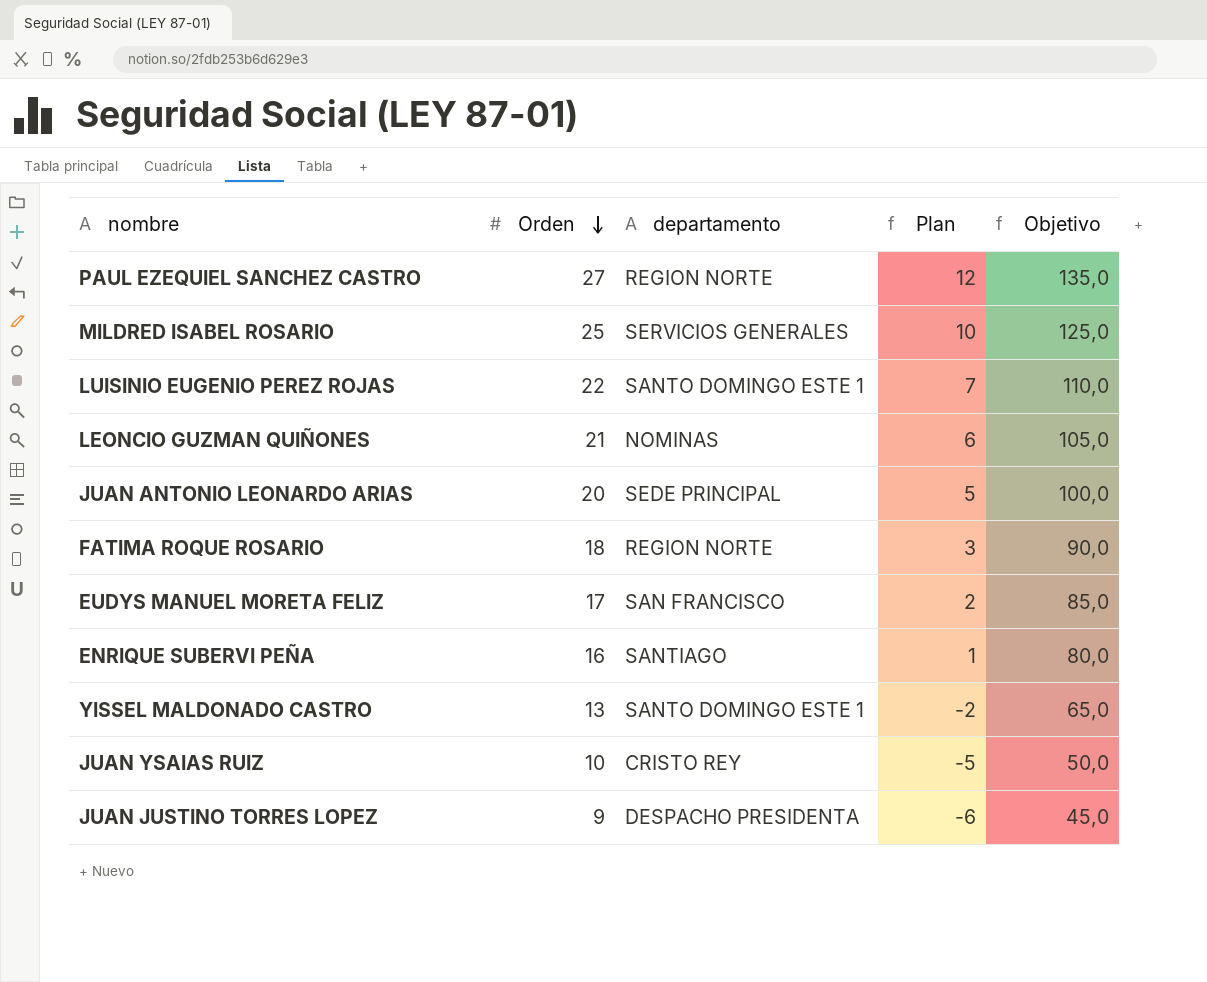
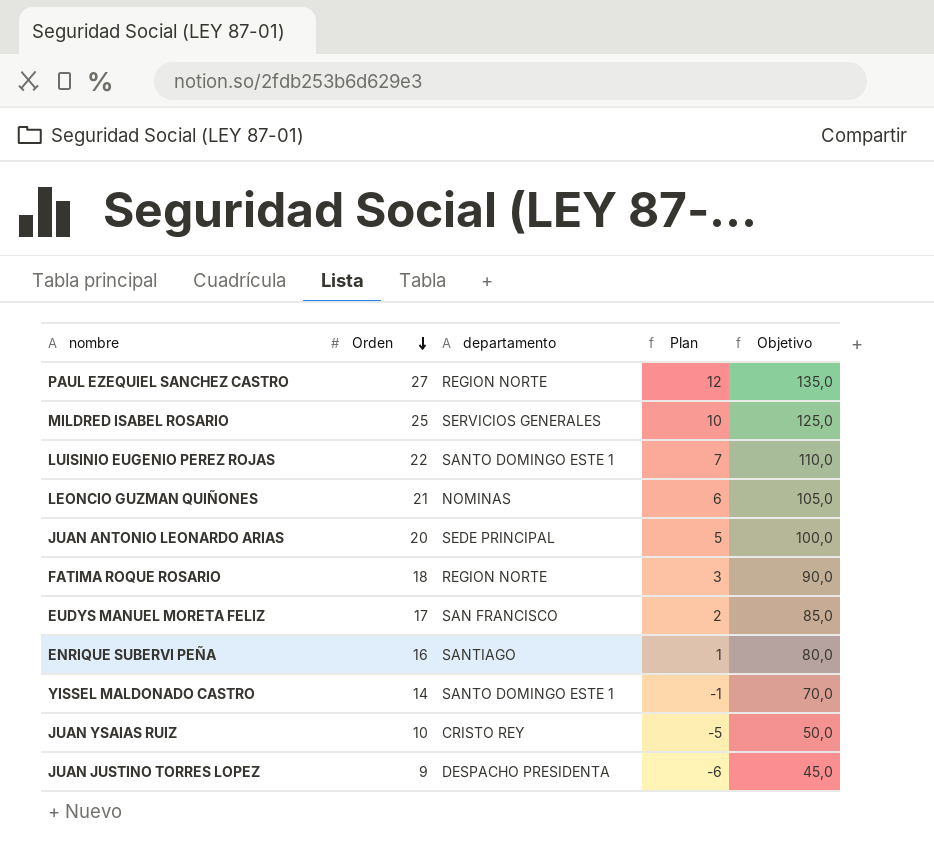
YISSEL MALDONADO CASTRO | Orden: 13 -> 14
YISSEL MALDONADO CASTRO | Plan: -2 -> -1
YISSEL MALDONADO CASTRO | Objetivo: 65,0 -> 70,0

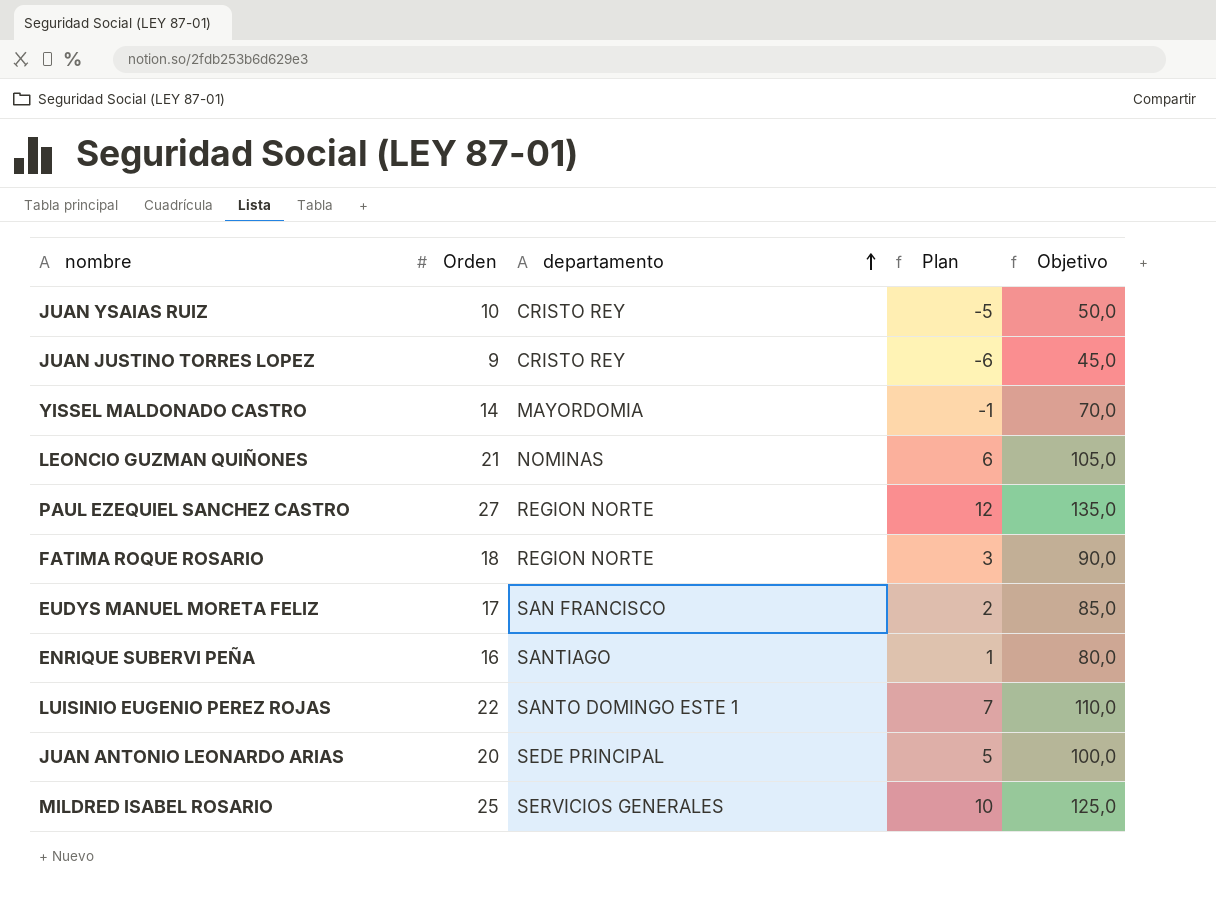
row order: Orden descending -> departamento ascending
JUAN JUSTINO TORRES LOPEZ | departamento: DESPACHO PRESIDENTA -> CRISTO REY
YISSEL MALDONADO CASTRO | departamento: SANTO DOMINGO ESTE 1 -> MAYORDOMIA

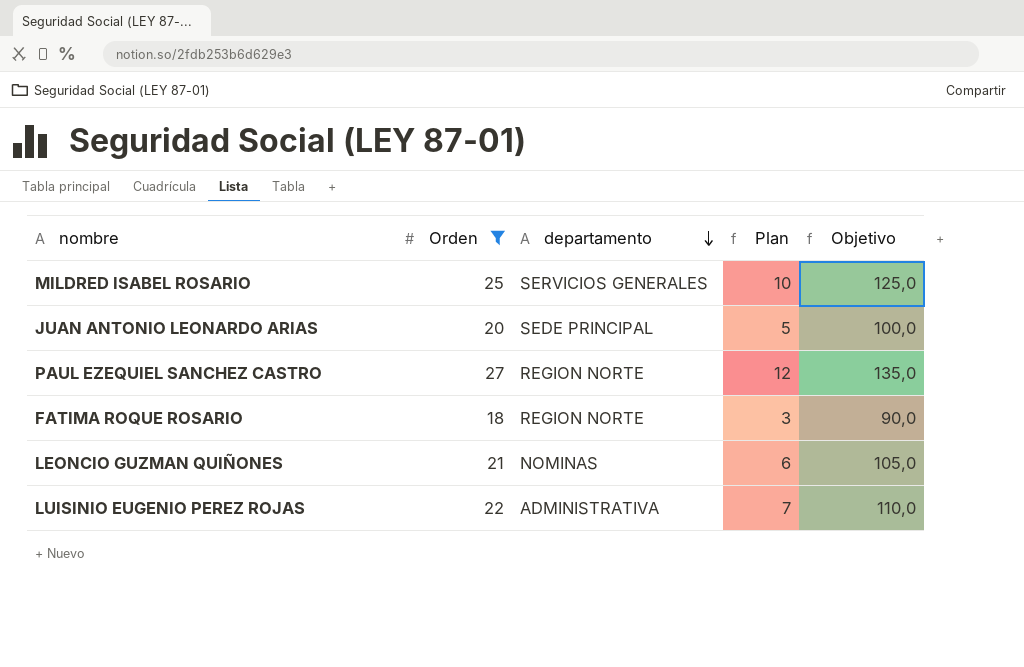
filter: none -> Orden >= 18
row order: departamento ascending -> departamento descending
LUISINIO EUGENIO PEREZ ROJAS | departamento: SANTO DOMINGO ESTE 1 -> ADMINISTRATIVA

